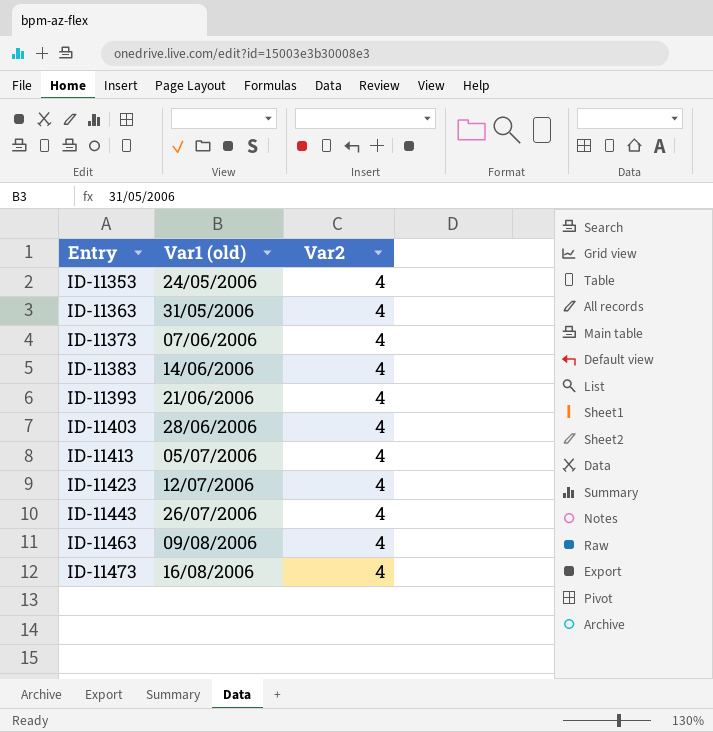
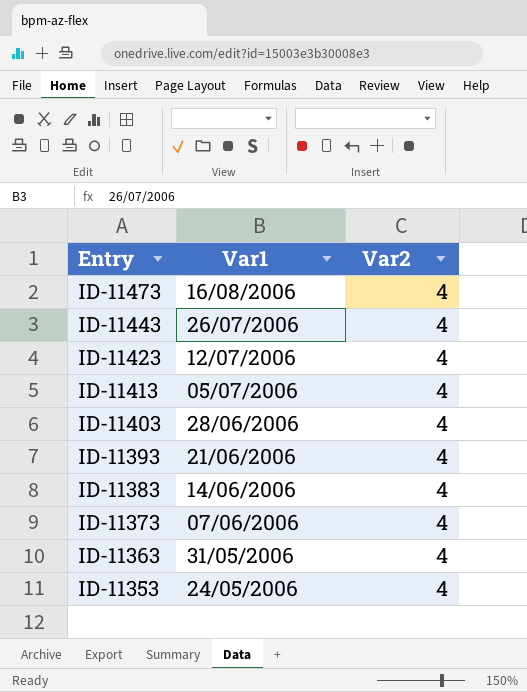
row order: Entry ascending -> Entry descending
column name: Var1 (old) -> Var1
row ID-11463: 09/08/2006 | 4 -> none

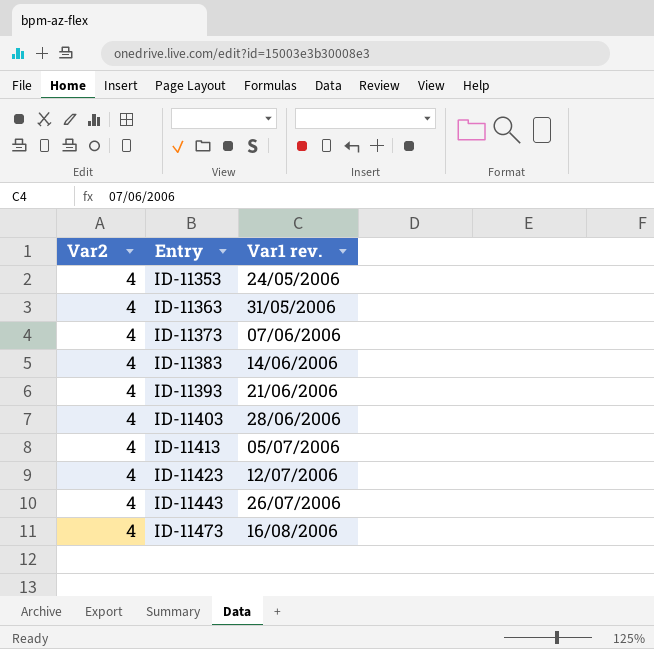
row order: Entry descending -> Entry ascending
column Var2 | position: 3 -> 1
column name: Var1 -> Var1 rev.

